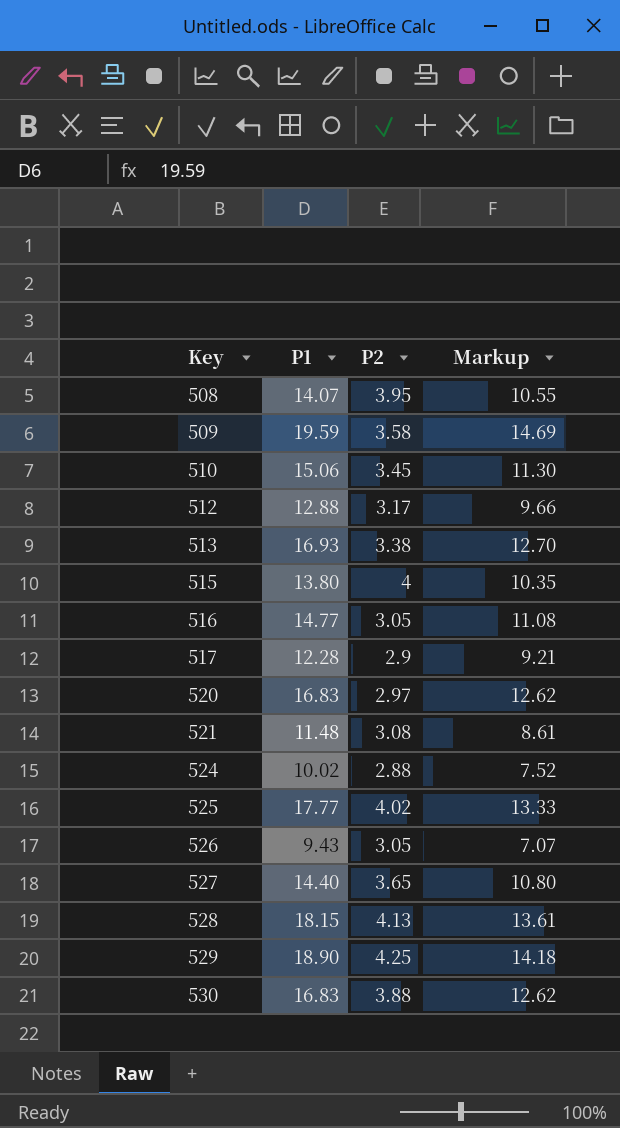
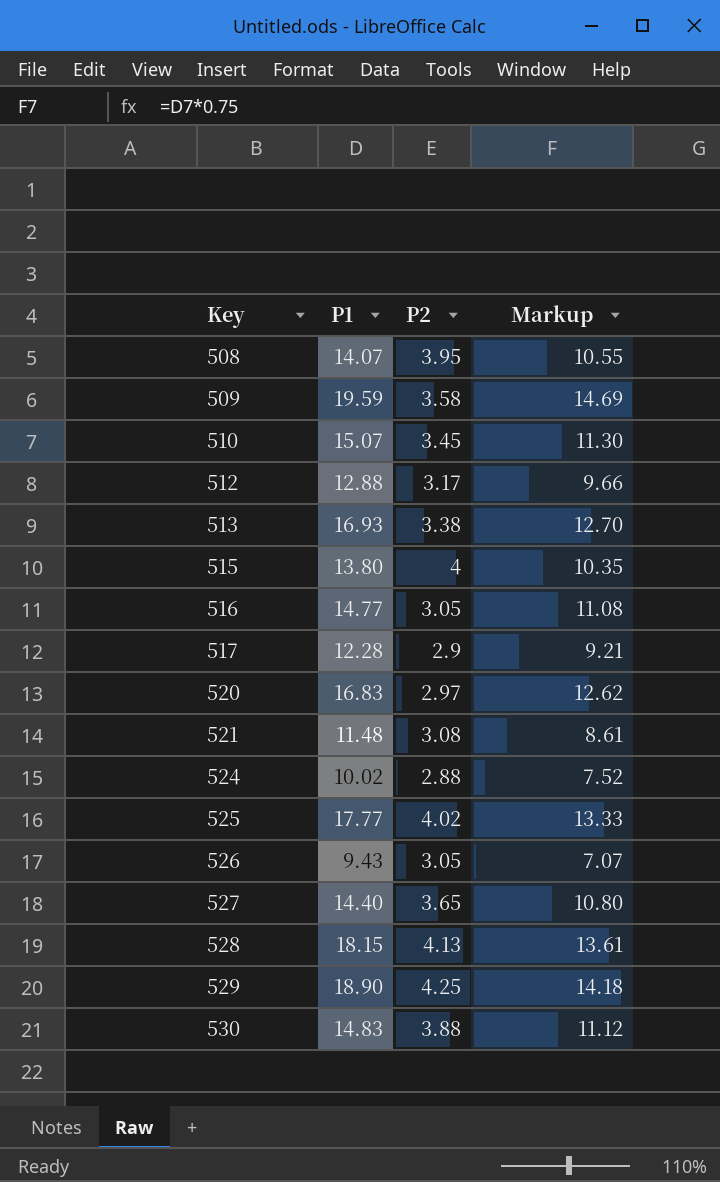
510 | P1: 15.06 -> 15.07
530 | P1: 16.83 -> 14.83
530 | Markup: 12.62 -> 11.12

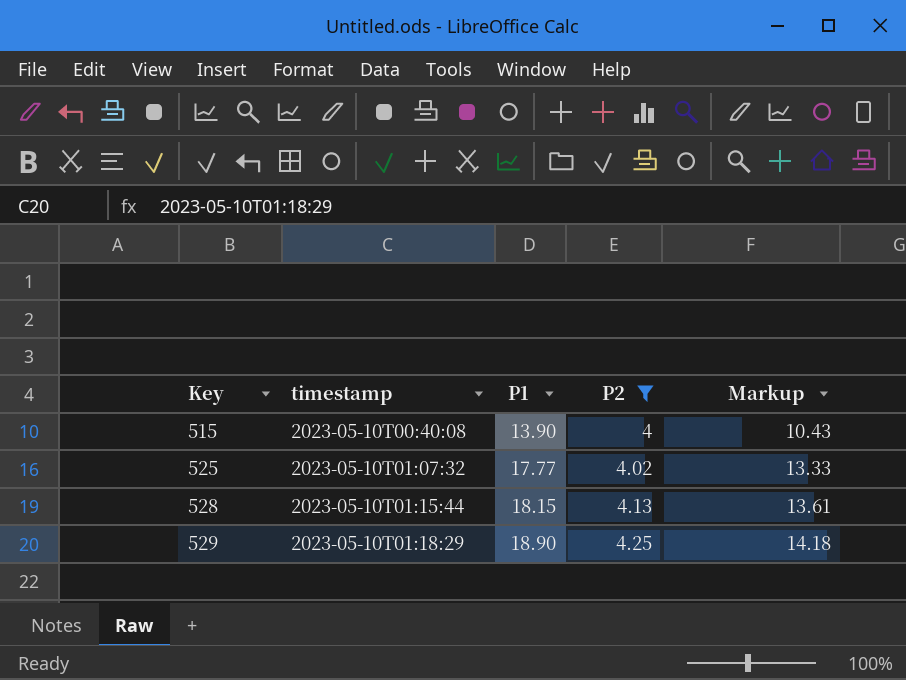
filter: none -> P2 >= 4
column timestamp | position: none -> 2
515 | P1: 13.80 -> 13.90
515 | Markup: 10.35 -> 10.43

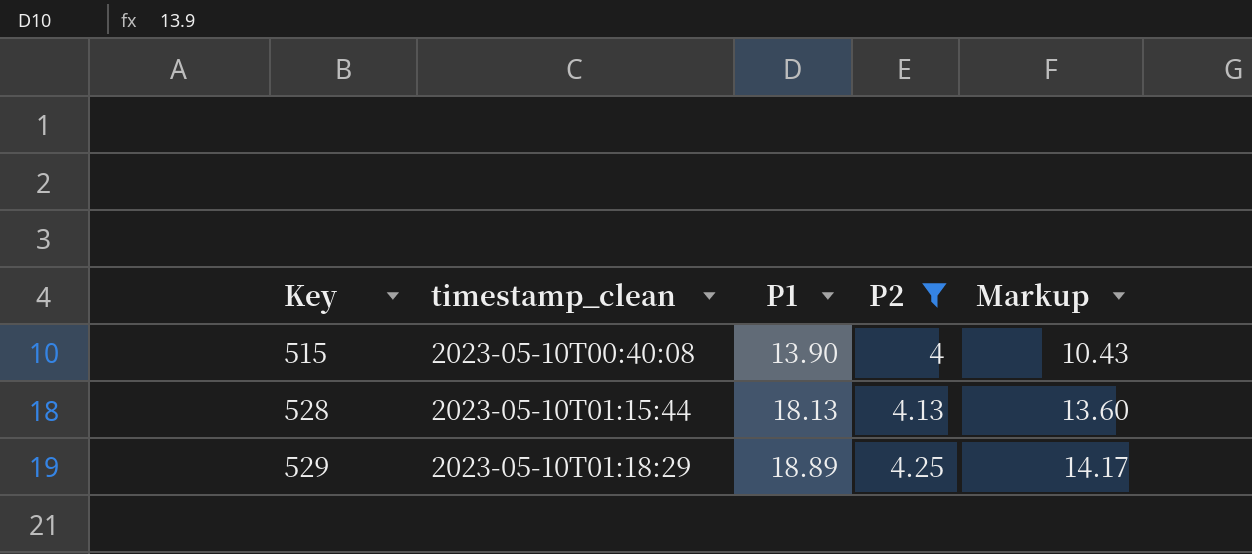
column name: timestamp -> timestamp_clean
row 525: 2023-05-10T01:07:32 | 17.77 | 4.02 | 13.33 -> none
528 | P1: 18.15 -> 18.13
528 | Markup: 13.61 -> 13.60
529 | P1: 18.90 -> 18.89
529 | Markup: 14.18 -> 14.17

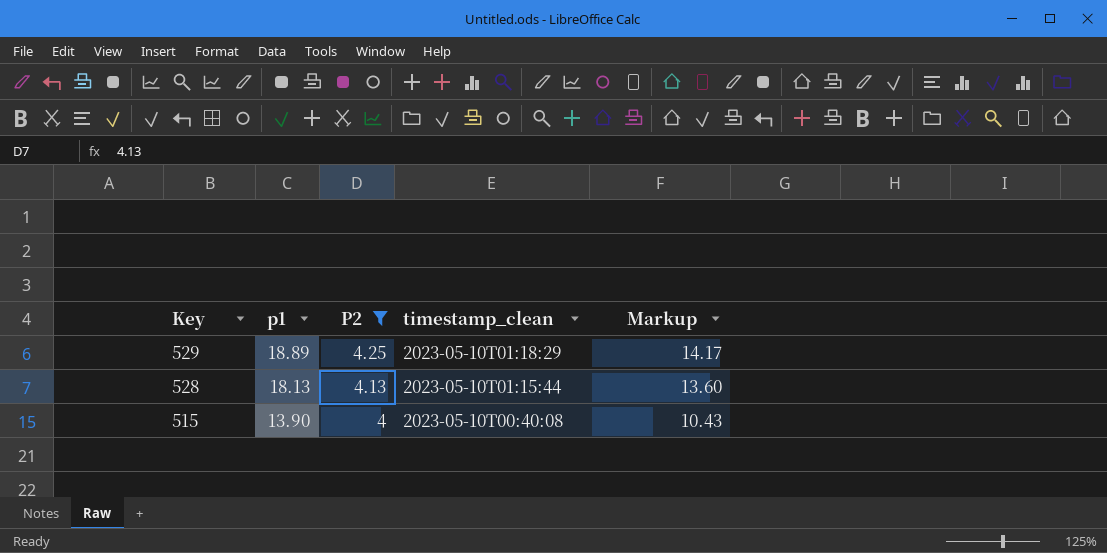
row order: Key ascending -> Key descending
column name: P1 -> p1
column timestamp_clean | position: 2 -> 4

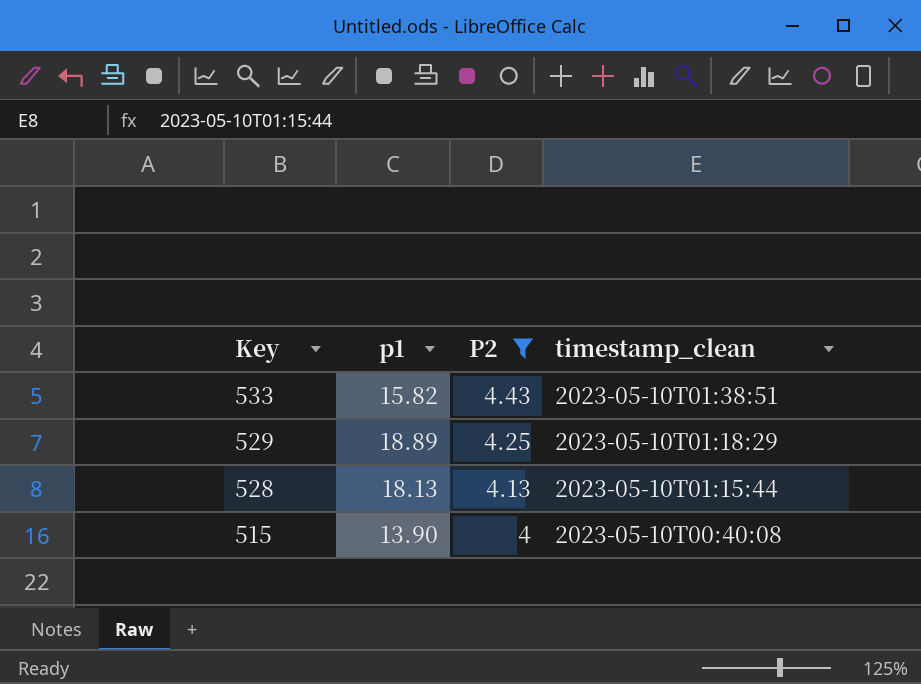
column Markup | formula: [p1] * 0.75 -> none
row 533: none -> 15.82 | 4.43 | 2023-05-10T01:38:51

